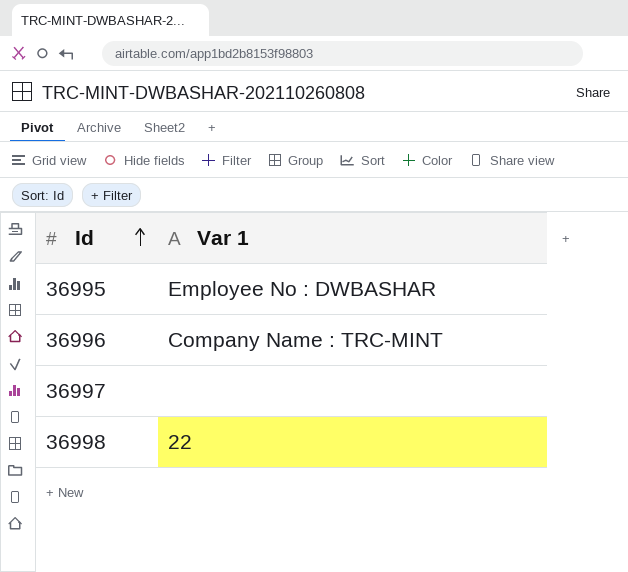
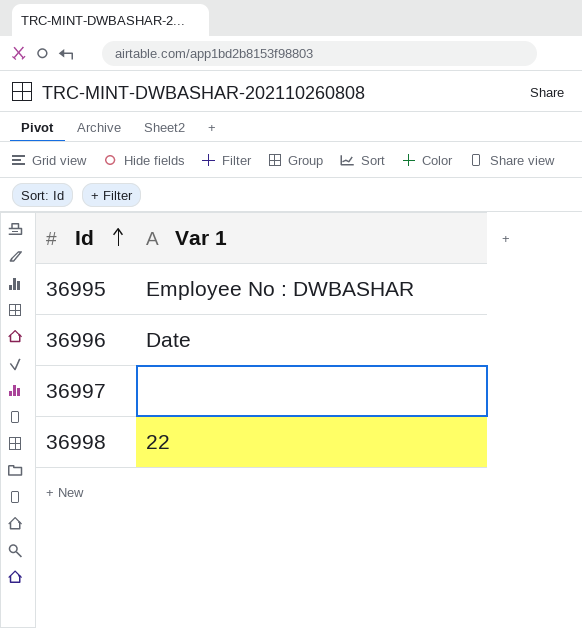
36996 | Var 1: Company Name : TRC-MINT -> Date

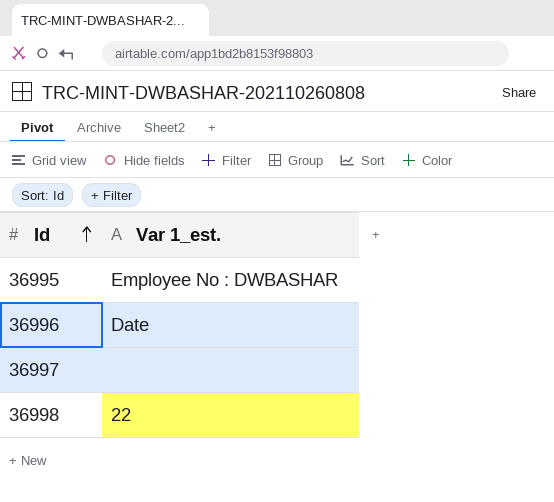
column name: Var 1 -> Var 1_est.

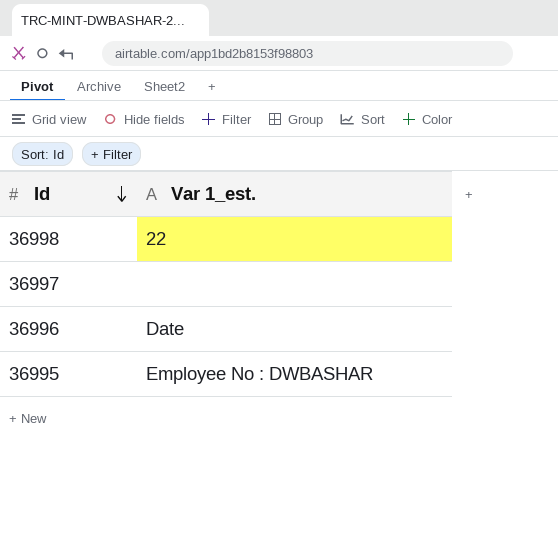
row order: Id ascending -> Id descending

